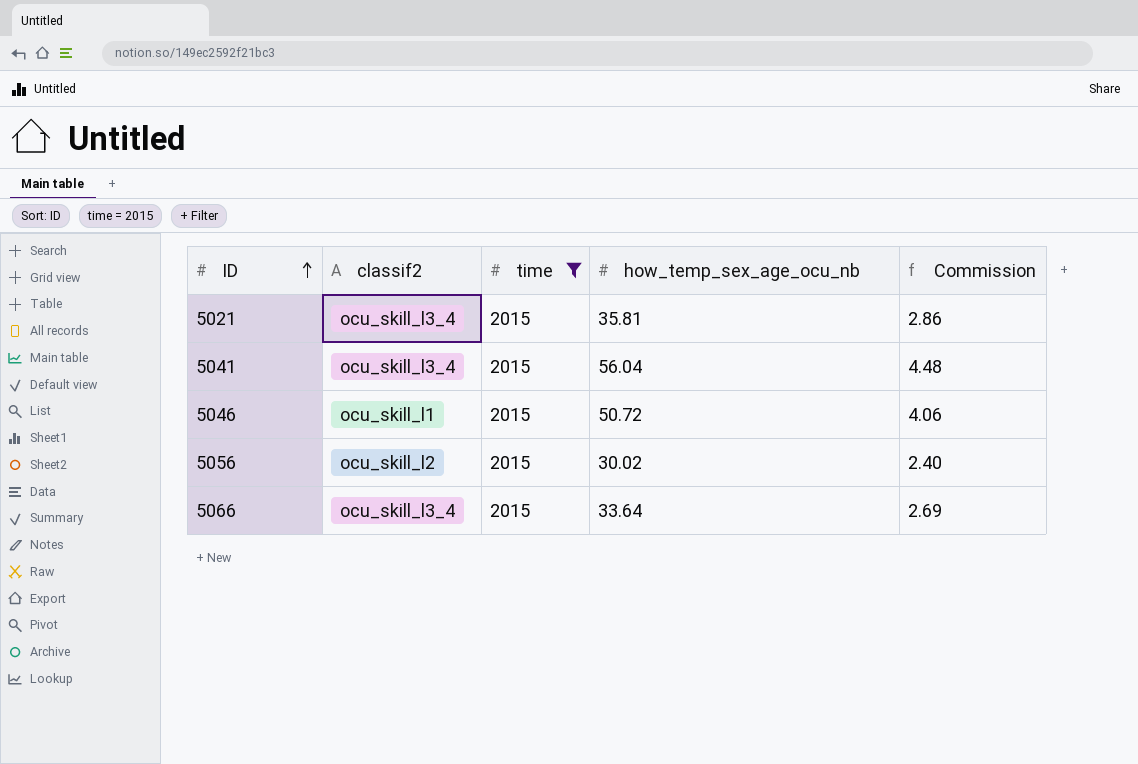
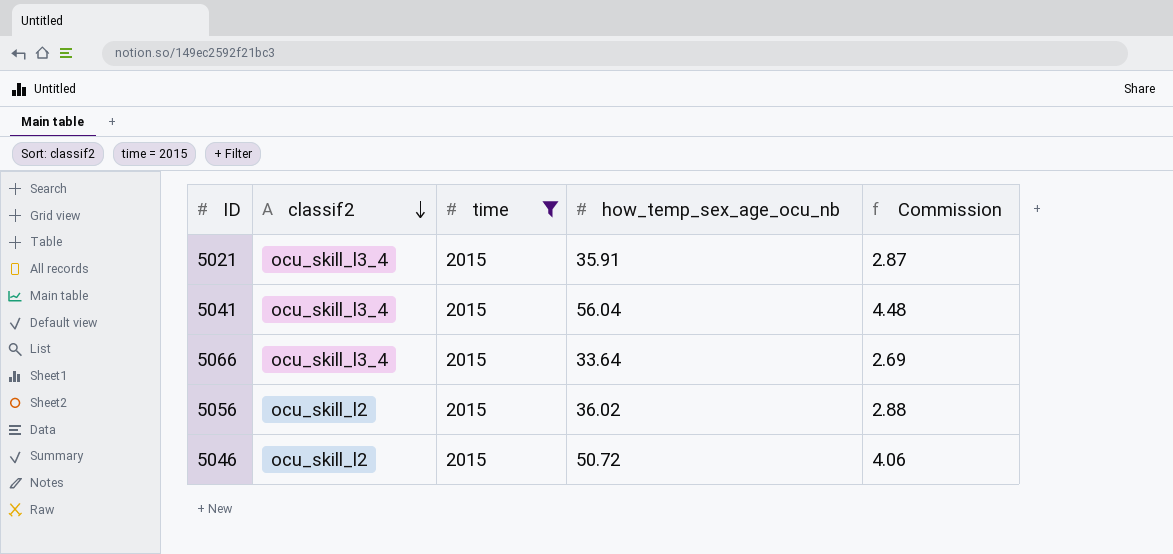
row order: ID ascending -> classif2 descending
5021 | how_temp_sex_age_ocu_nb: 35.81 -> 35.91
5021 | Commission: 2.86 -> 2.87
5056 | how_temp_sex_age_ocu_nb: 30.02 -> 36.02
5056 | Commission: 2.40 -> 2.88
5046 | classif2: ocu_skill_l1 -> ocu_skill_l2

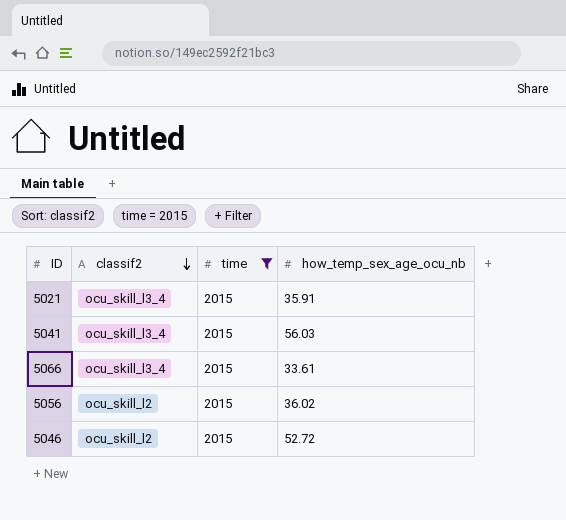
column Commission | formula: [how_temp_sex_age_ocu_nb] * 0.08 -> none
5041 | how_temp_sex_age_ocu_nb: 56.04 -> 56.03
5066 | how_temp_sex_age_ocu_nb: 33.64 -> 33.61
5046 | how_temp_sex_age_ocu_nb: 50.72 -> 52.72

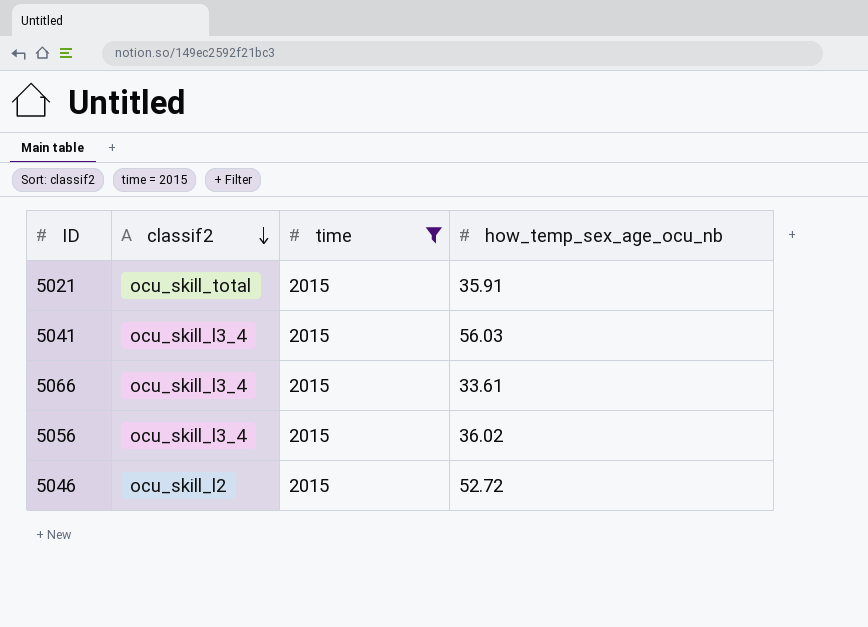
5021 | classif2: ocu_skill_l3_4 -> ocu_skill_total
5056 | classif2: ocu_skill_l2 -> ocu_skill_l3_4

